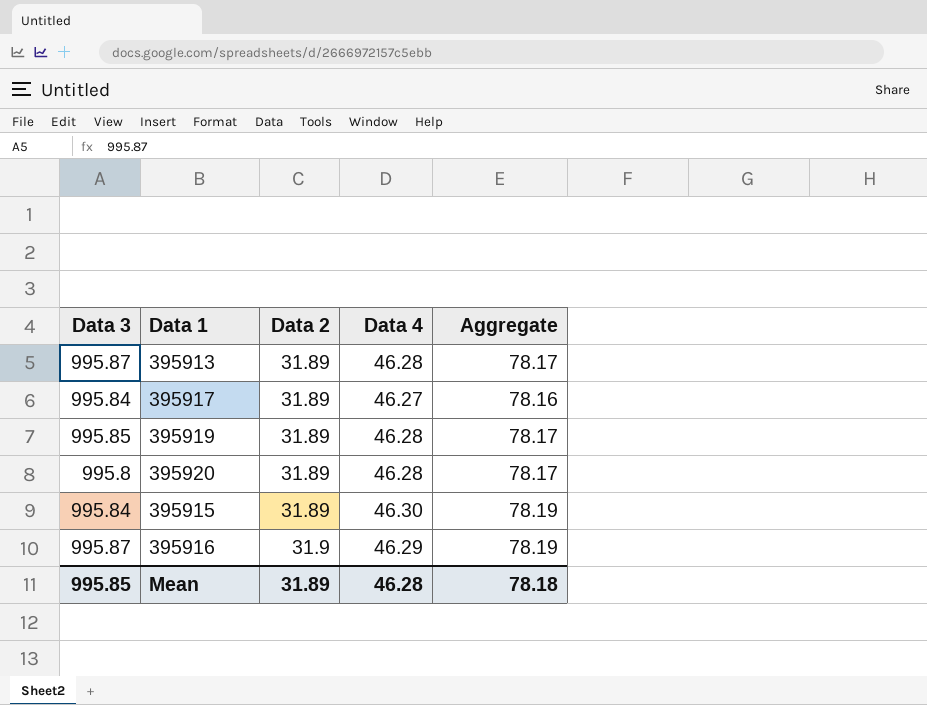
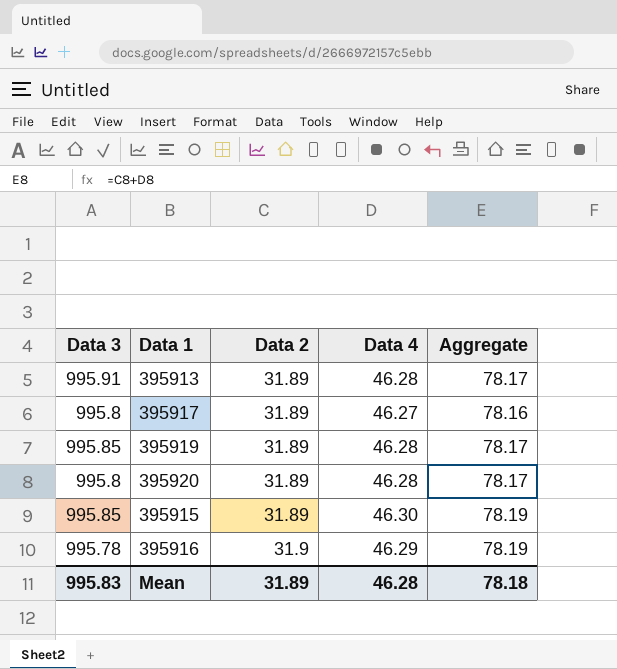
395913 | Data 3: 995.87 -> 995.91
395917 | Data 3: 995.84 -> 995.8
395915 | Data 3: 995.84 -> 995.85
395916 | Data 3: 995.87 -> 995.78
Mean | Data 3: 995.85 -> 995.83

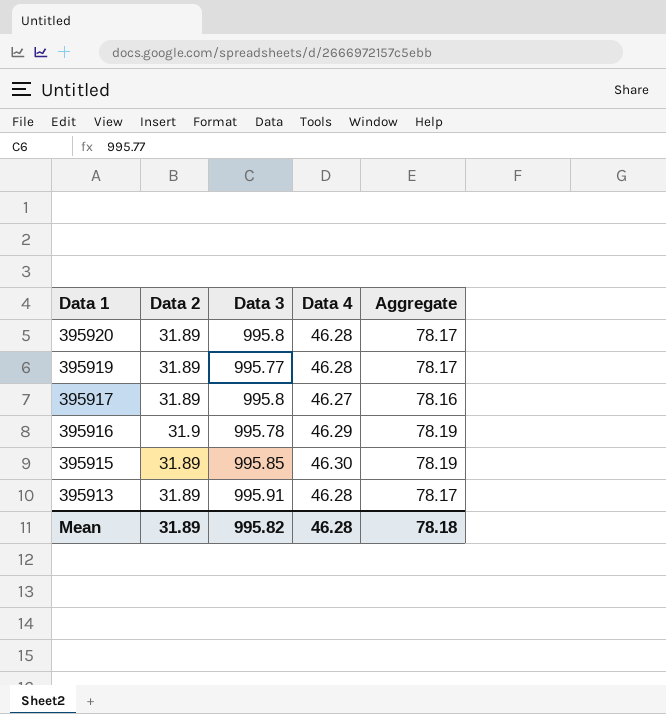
row order: Data 2 ascending -> Data 1 descending
column Data 3 | position: 1 -> 3
395919 | Data 3: 995.85 -> 995.77
Mean | Data 3: 995.83 -> 995.82

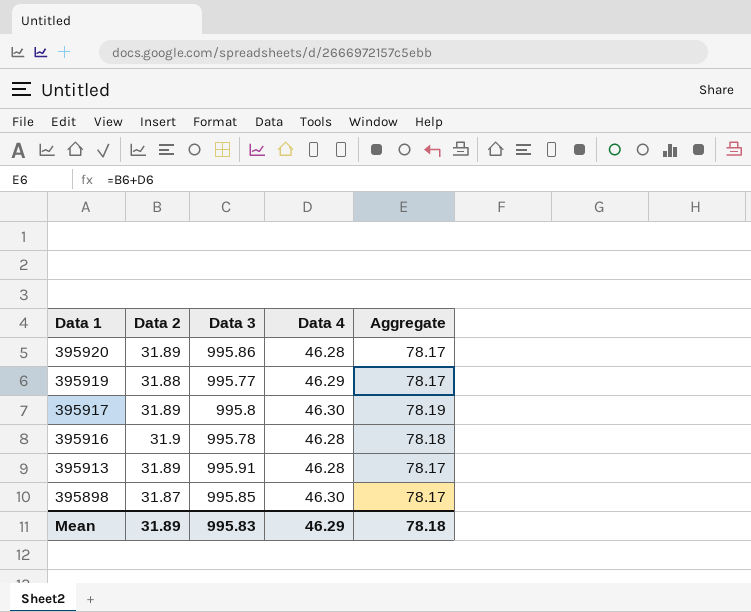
row 395915: 31.89 | 995.85 | 46.30 | 78.19 -> none
395920 | Data 3: 995.8 -> 995.86
395919 | Data 2: 31.89 -> 31.88
395919 | Data 4: 46.28 -> 46.29
395917 | Data 4: 46.27 -> 46.30
395917 | Aggregate: 78.16 -> 78.19
395916 | Data 4: 46.29 -> 46.28
395916 | Aggregate: 78.19 -> 78.18
row 395898: none -> 31.87 | 995.85 | 46.30 | 78.17
Mean | Data 3: 995.82 -> 995.83
Mean | Data 4: 46.28 -> 46.29

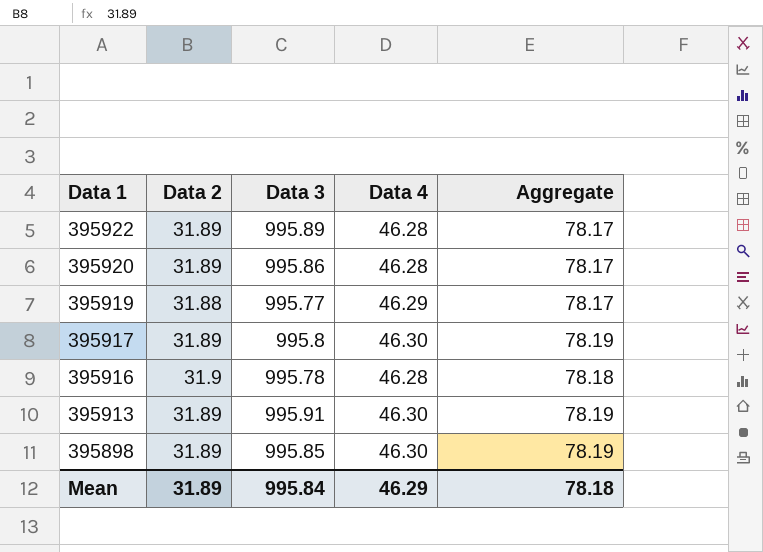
row 395922: none -> 31.89 | 995.89 | 46.28 | 78.17
395913 | Data 4: 46.28 -> 46.30
395913 | Aggregate: 78.17 -> 78.19
395898 | Data 2: 31.87 -> 31.89
395898 | Aggregate: 78.17 -> 78.19
Mean | Data 3: 995.83 -> 995.84

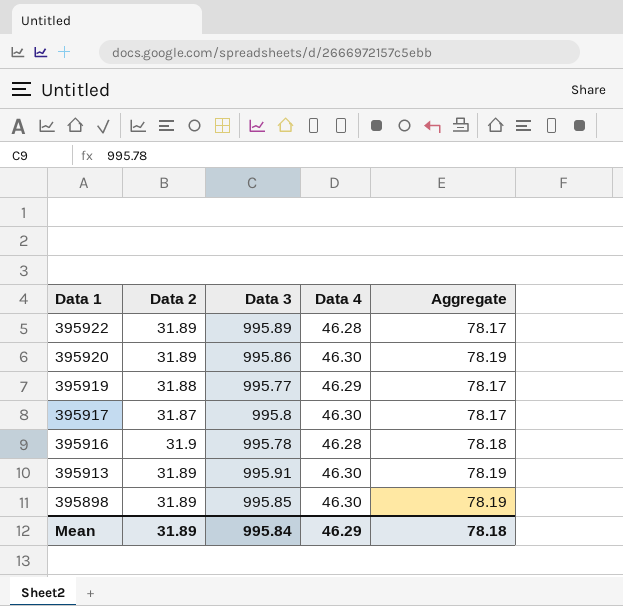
395920 | Data 4: 46.28 -> 46.30
395920 | Aggregate: 78.17 -> 78.19
395917 | Data 2: 31.89 -> 31.87
395917 | Aggregate: 78.19 -> 78.17

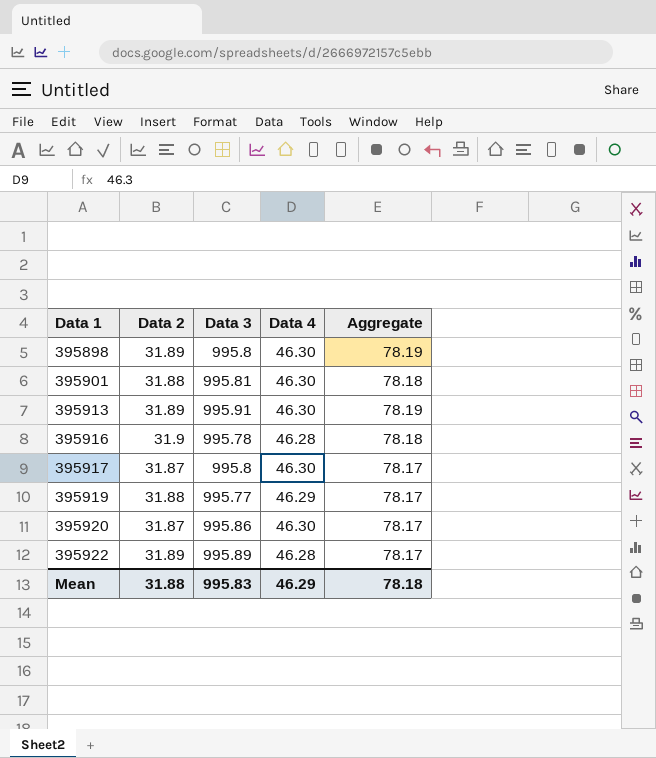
row order: Data 1 descending -> Data 1 ascending
395898 | Data 3: 995.85 -> 995.8
row 395901: none -> 31.88 | 995.81 | 46.30 | 78.18
395920 | Data 2: 31.89 -> 31.87
395920 | Aggregate: 78.19 -> 78.17
Mean | Data 2: 31.89 -> 31.88
Mean | Data 3: 995.84 -> 995.83

